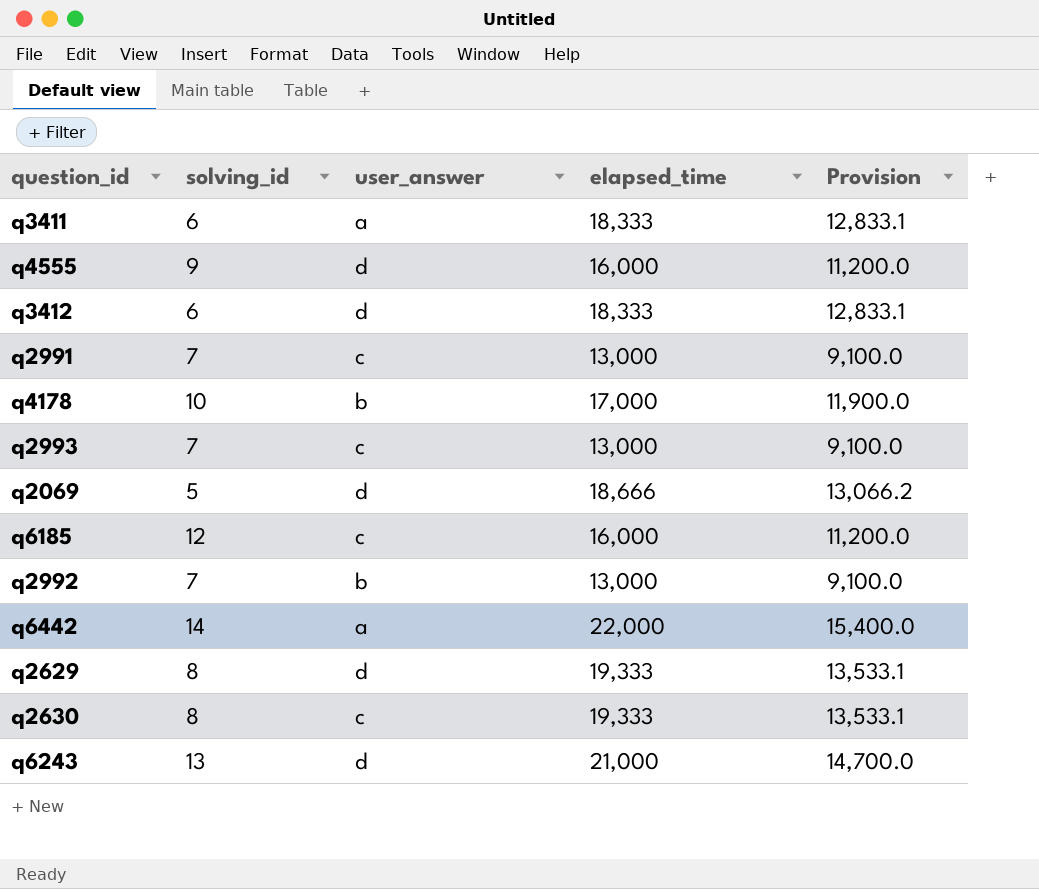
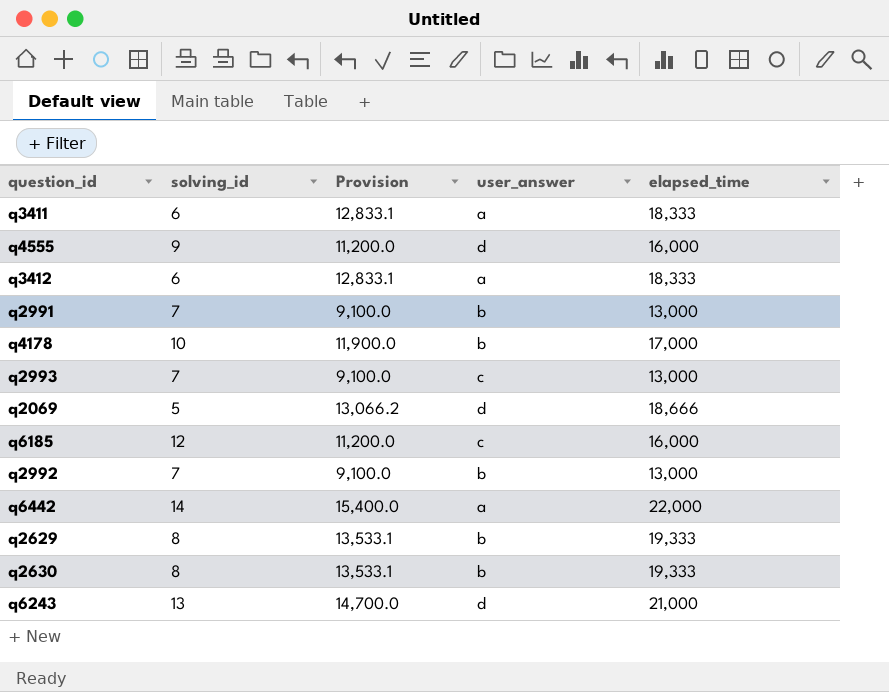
column Provision | position: 5 -> 3
q3412 | user_answer: d -> a
q2991 | user_answer: c -> b
q2629 | user_answer: d -> b
q2630 | user_answer: c -> b

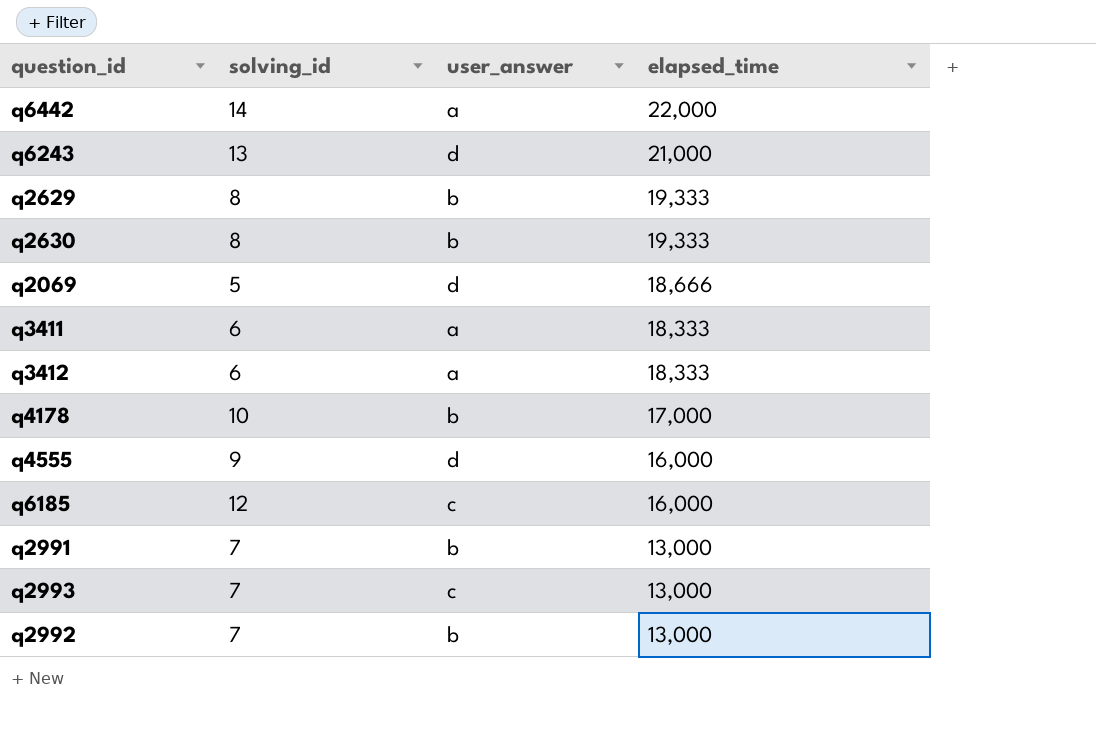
row order: none -> elapsed_time descending
column Provision | formula: [elapsed_time] * 0.7 -> none

